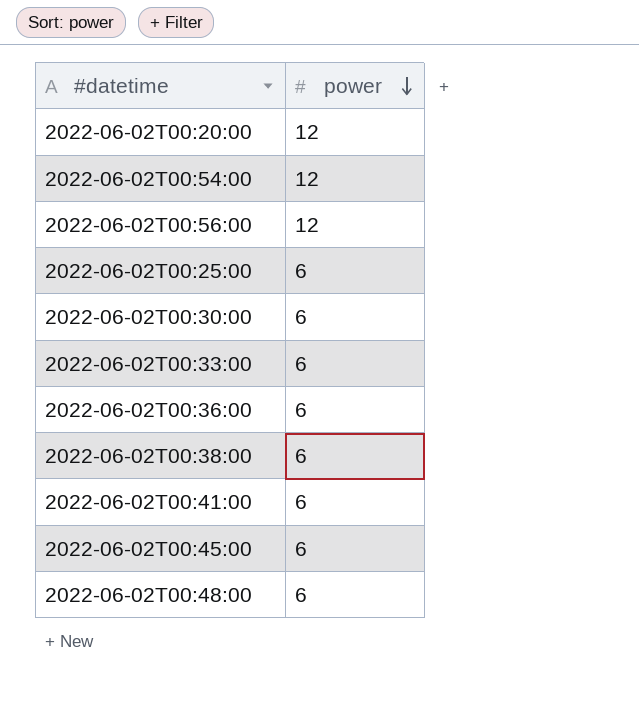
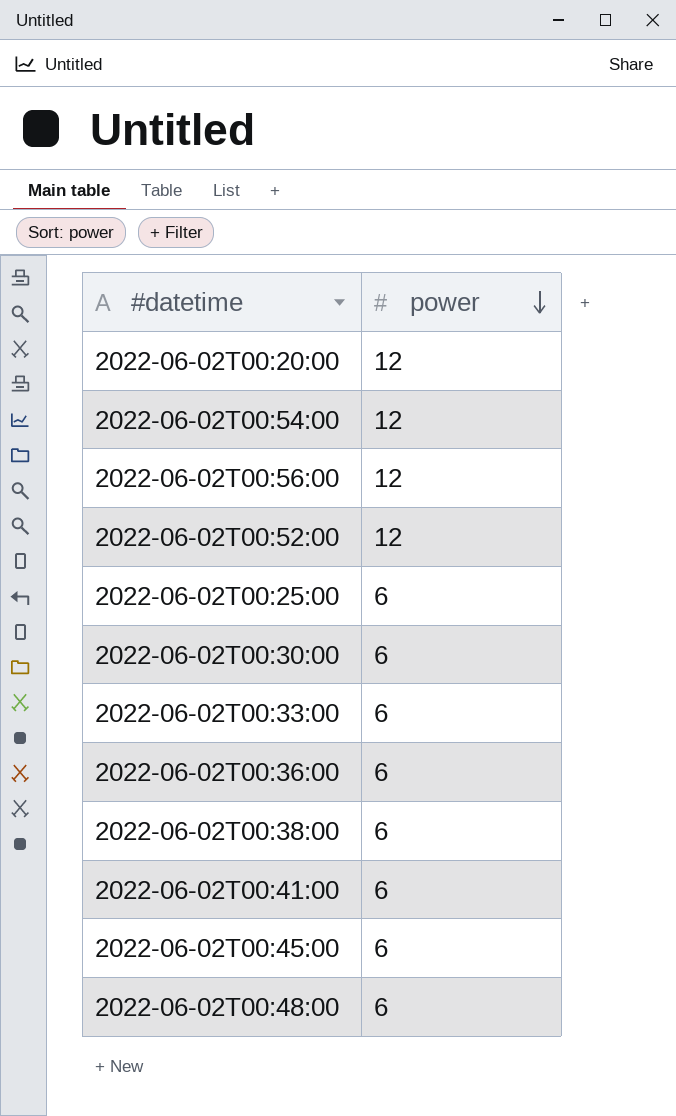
row 2022-06-02T00:52:00: none -> 12

